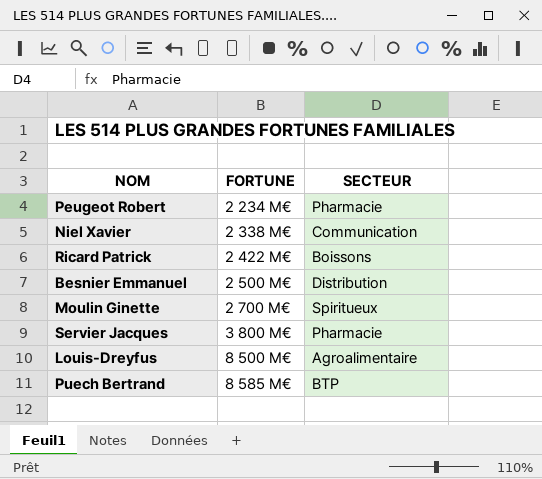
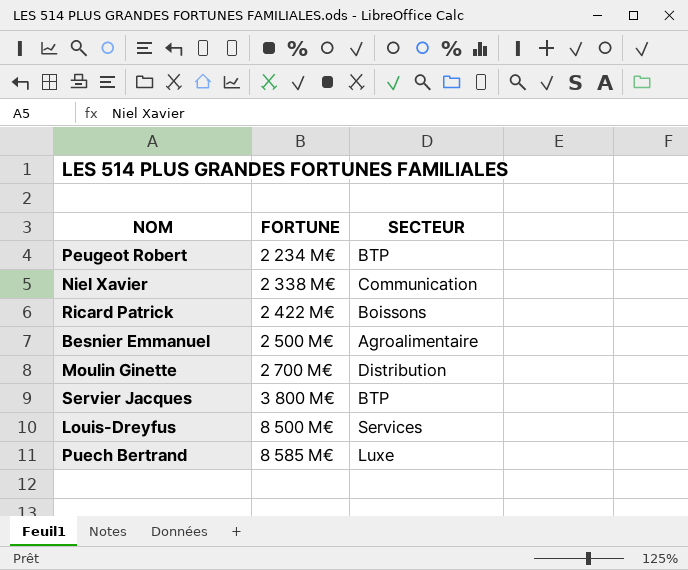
Peugeot Robert | SECTEUR: Pharmacie -> BTP
Besnier Emmanuel | SECTEUR: Distribution -> Agroalimentaire
Moulin Ginette | SECTEUR: Spiritueux -> Distribution
Servier Jacques | SECTEUR: Pharmacie -> BTP
Louis-Dreyfus | SECTEUR: Agroalimentaire -> Services
Puech Bertrand | SECTEUR: BTP -> Luxe

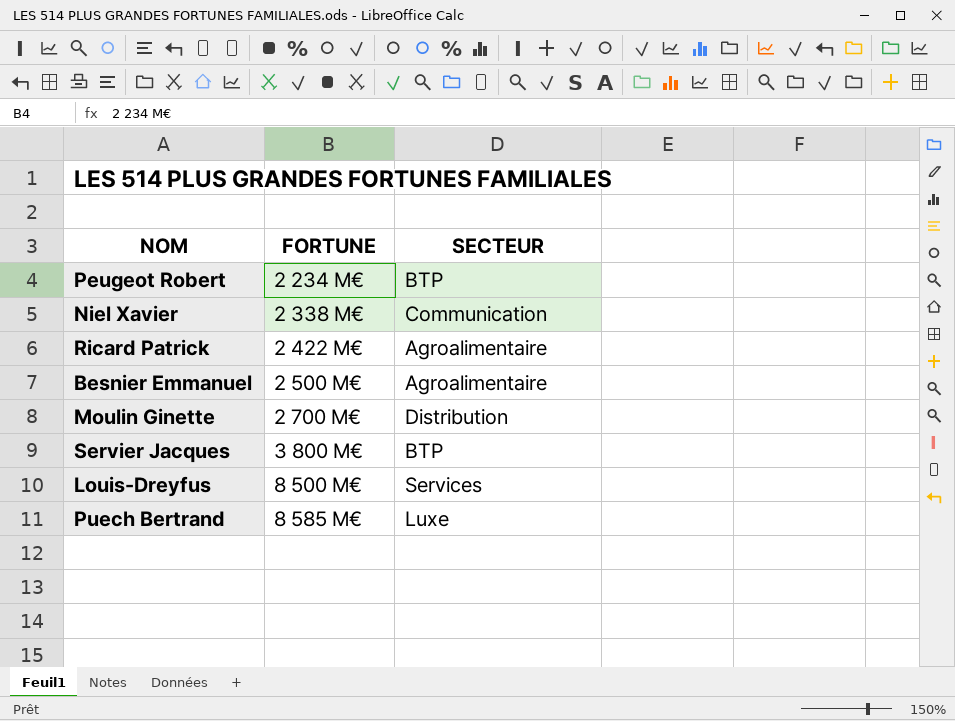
Ricard Patrick | SECTEUR: Boissons -> Agroalimentaire

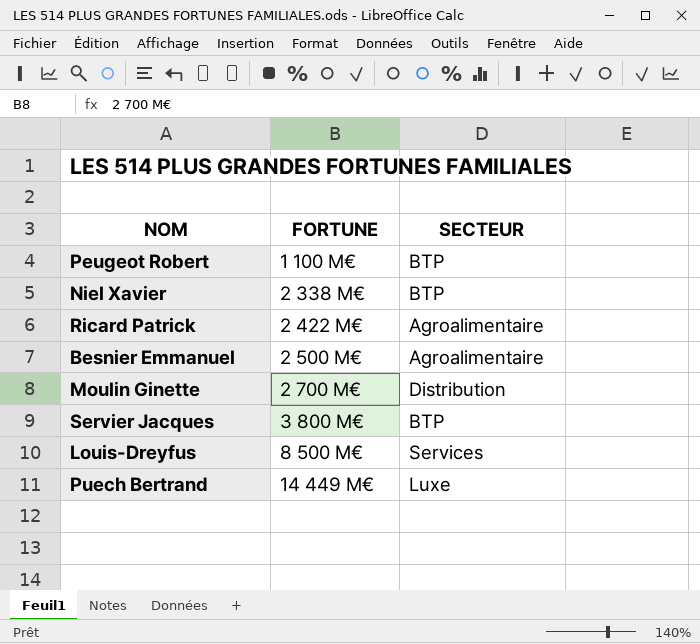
Peugeot Robert | FORTUNE: 2 234 M€ -> 1 100 M€
Niel Xavier | SECTEUR: Communication -> BTP
Puech Bertrand | FORTUNE: 8 585 M€ -> 14 449 M€

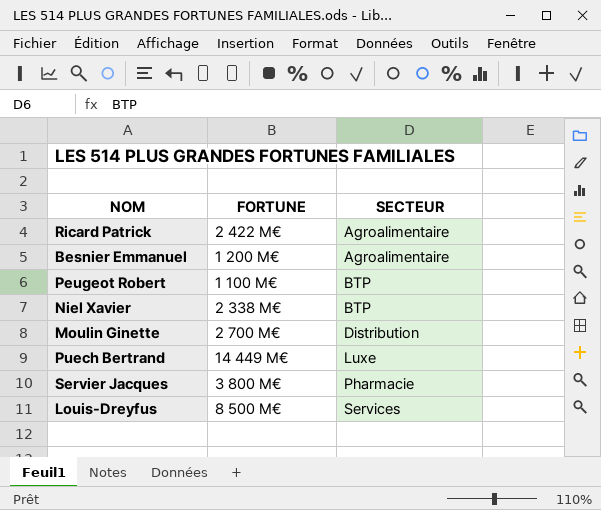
row order: FORTUNE ascending -> SECTEUR ascending
Besnier Emmanuel | FORTUNE: 2 500 M€ -> 1 200 M€
Servier Jacques | SECTEUR: BTP -> Pharmacie

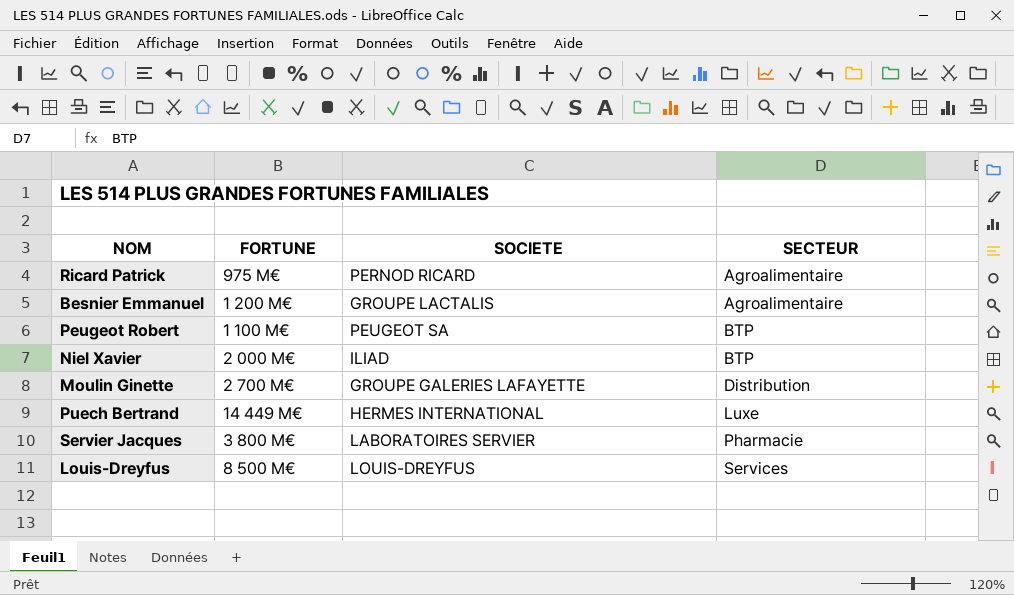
column SOCIETE | position: none -> 3
Ricard Patrick | FORTUNE: 2 422 M€ -> 975 M€
Niel Xavier | FORTUNE: 2 338 M€ -> 2 000 M€

